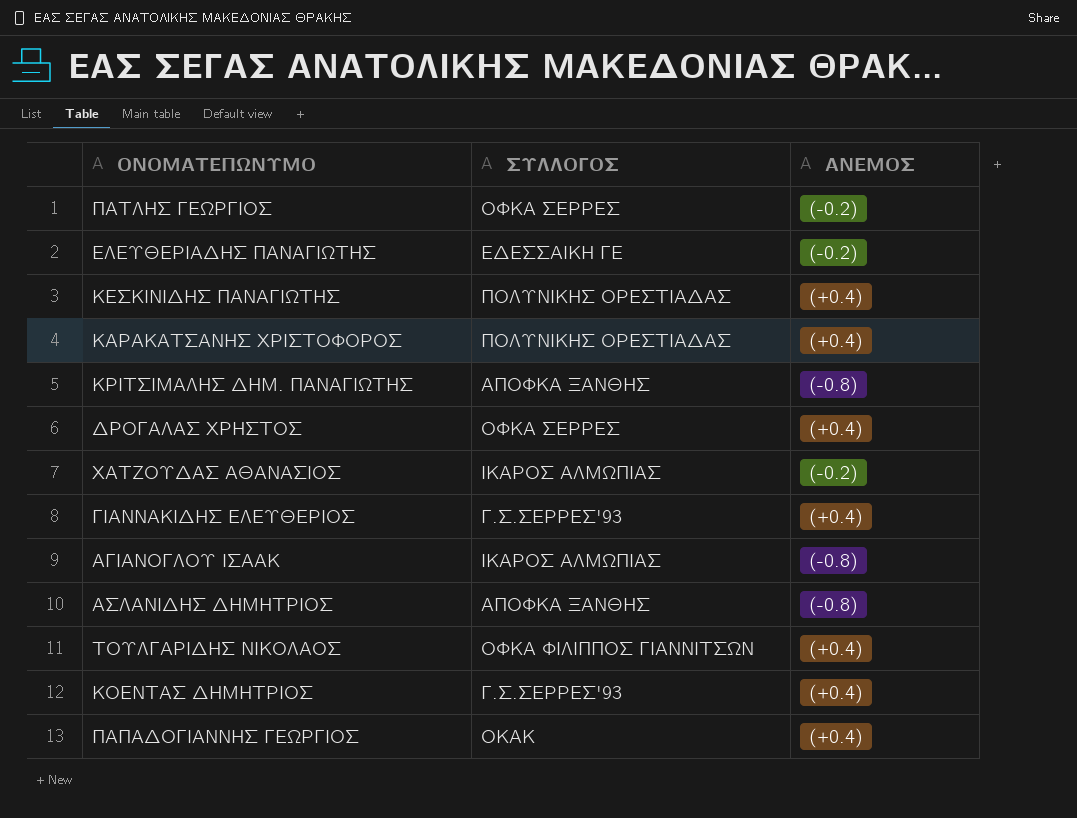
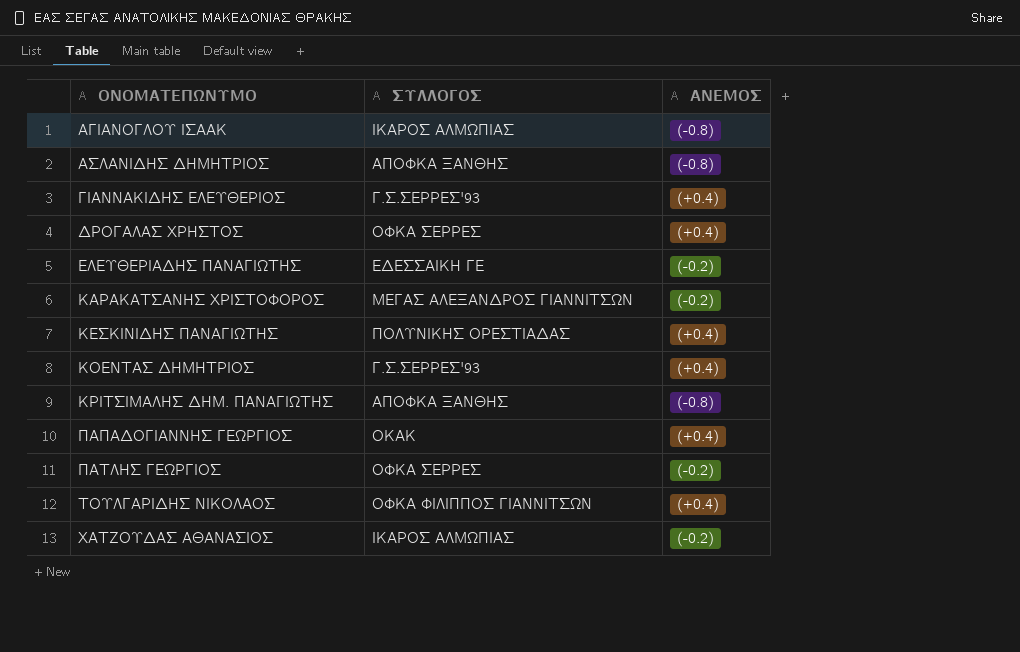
row order: none -> ΟΝΟΜΑΤΕΠΩΝΥΜΟ ascending
ΚΑΡΑΚΑΤΣΑΝΗΣ ΧΡΙΣΤΟΦΟΡΟΣ | ΣΥΛΛΟΓΟΣ: ΠΟΛΥΝΙΚΗΣ ΟΡΕΣΤΙΑΔΑΣ -> ΜΕΓΑΣ ΑΛΕΞΑΝΔΡΟΣ ΓΙΑΝΝΙΤΣΩΝ
ΚΑΡΑΚΑΤΣΑΝΗΣ ΧΡΙΣΤΟΦΟΡΟΣ | ΑΝΕΜΟΣ: (+0.4) -> (-0.2)

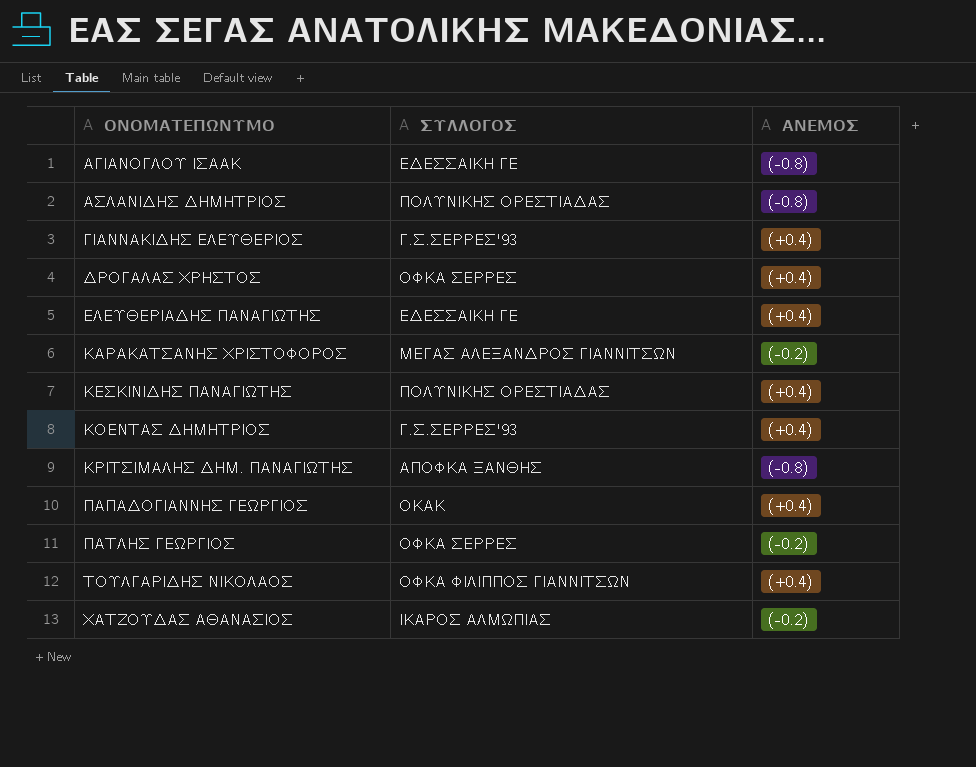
ΑΓΙΑΝΟΓΛΟΥ ΙΣΑΑΚ | ΣΥΛΛΟΓΟΣ: ΙΚΑΡΟΣ ΑΛΜΩΠΙΑΣ -> ΕΔΕΣΣΑΙΚΗ ΓΕ
ΑΣΛΑΝΙΔΗΣ ΔΗΜΗΤΡΙΟΣ | ΣΥΛΛΟΓΟΣ: ΑΠΟΦΚΑ ΞΑΝΘΗΣ -> ΠΟΛΥΝΙΚΗΣ ΟΡΕΣΤΙΑΔΑΣ
ΕΛΕΥΘΕΡΙΑΔΗΣ ΠΑΝΑΓΙΩΤΗΣ | ΑΝΕΜΟΣ: (-0.2) -> (+0.4)

